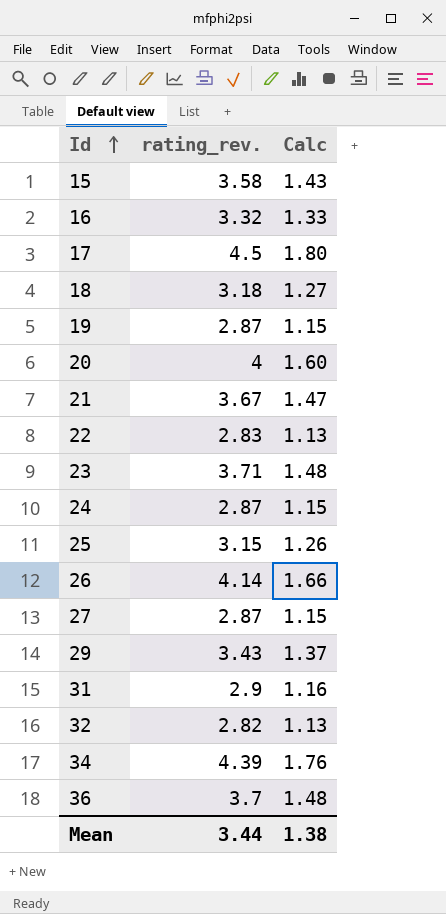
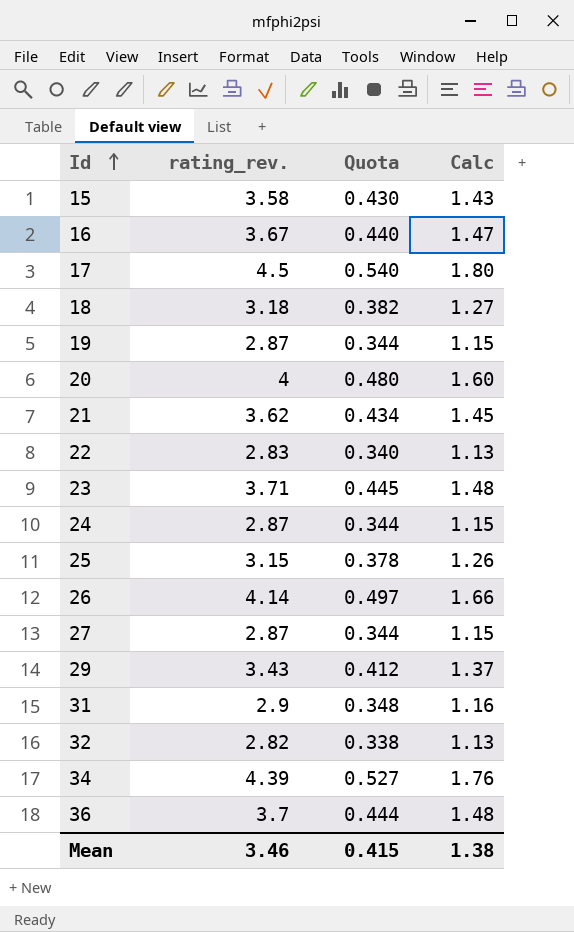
column Quota | formula: none -> [rating_rev.] * 0.12
16 | rating_rev.: 3.32 -> 3.67
16 | Calc: 1.33 -> 1.47
21 | rating_rev.: 3.67 -> 3.62
21 | Calc: 1.47 -> 1.45
Mean | rating_rev.: 3.44 -> 3.46

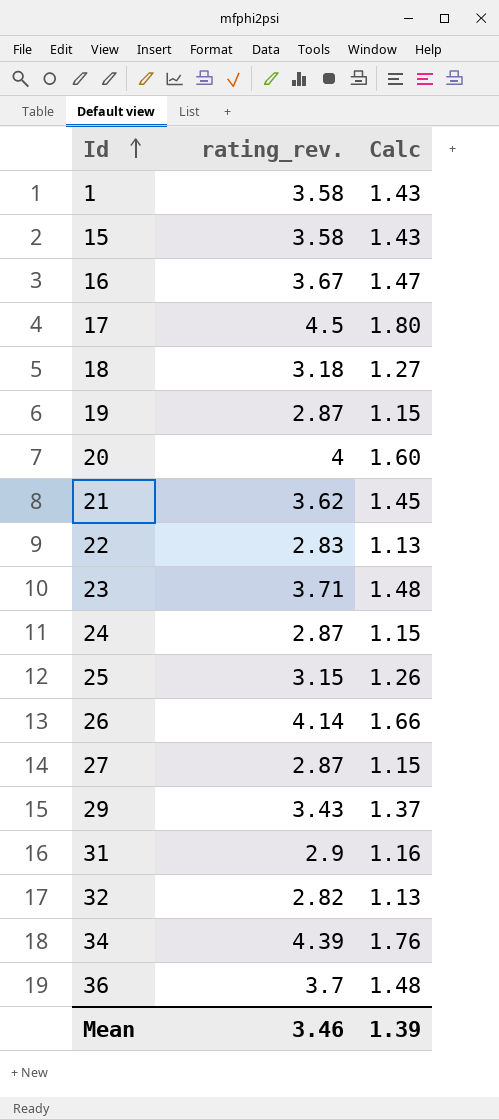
column Quota | formula: [rating_rev.] * 0.12 -> none
row 1: none -> 3.58 | 1.43
Mean | Calc: 1.38 -> 1.39

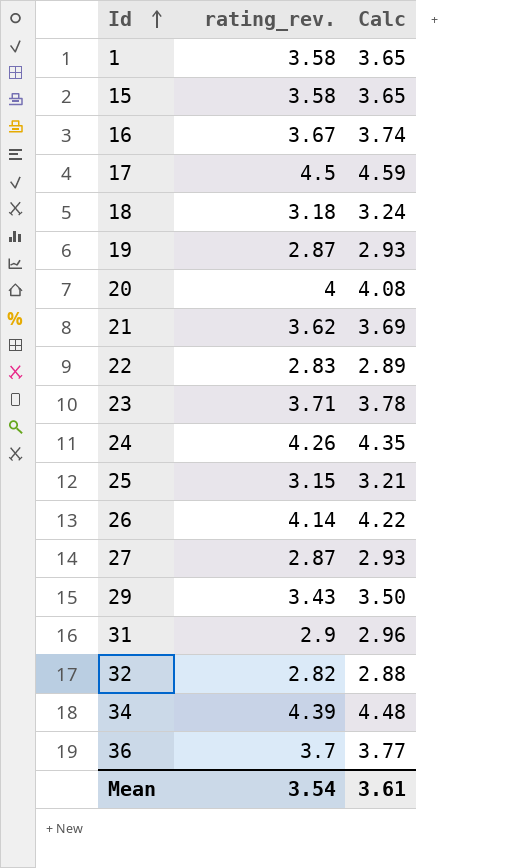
column Calc | formula: [rating_rev.] * 0.4 -> [rating_rev.] * 1.02
24 | rating_rev.: 2.87 -> 4.26
Mean | rating_rev.: 3.46 -> 3.54
Mean | Calc: 1.39 -> 3.61

